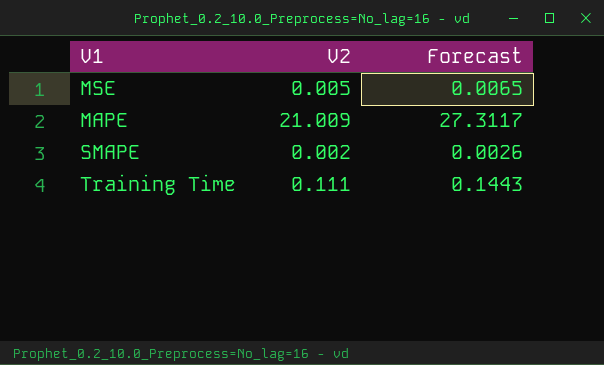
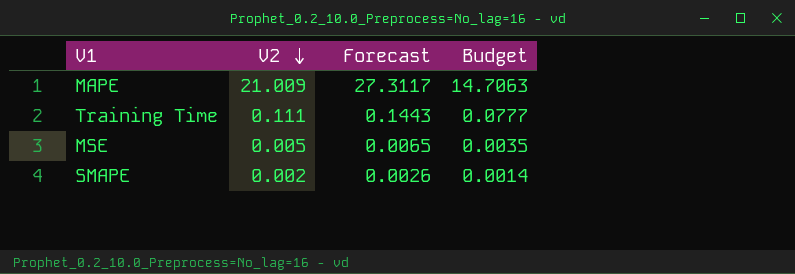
row order: none -> V2 descending
column Budget | formula: none -> [V2] * 0.7

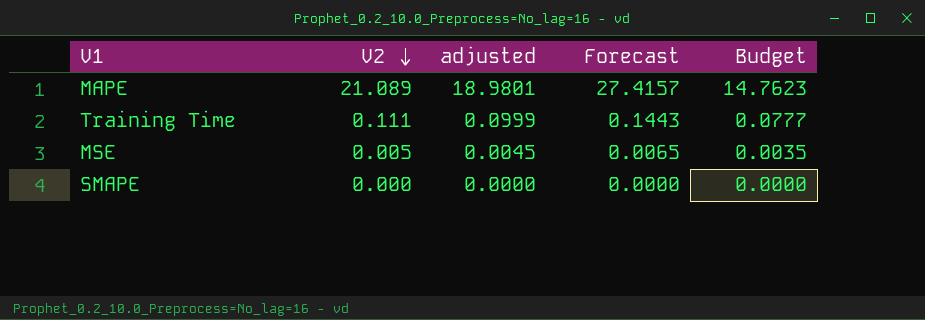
column adjusted | formula: none -> [V2] * 0.9
MAPE | V2: 21.009 -> 21.089
MAPE | Forecast: 27.3117 -> 27.4157
MAPE | Budget: 14.7063 -> 14.7623
SMAPE | V2: 0.002 -> 0.000
SMAPE | Forecast: 0.0026 -> 0.0000
SMAPE | Budget: 0.0014 -> 0.0000

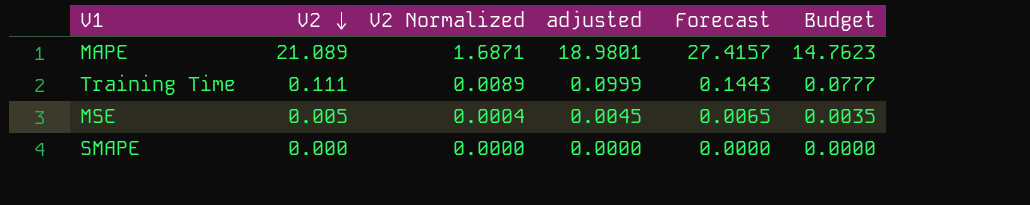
column V2 Normalized | formula: none -> [V2] * 0.08

